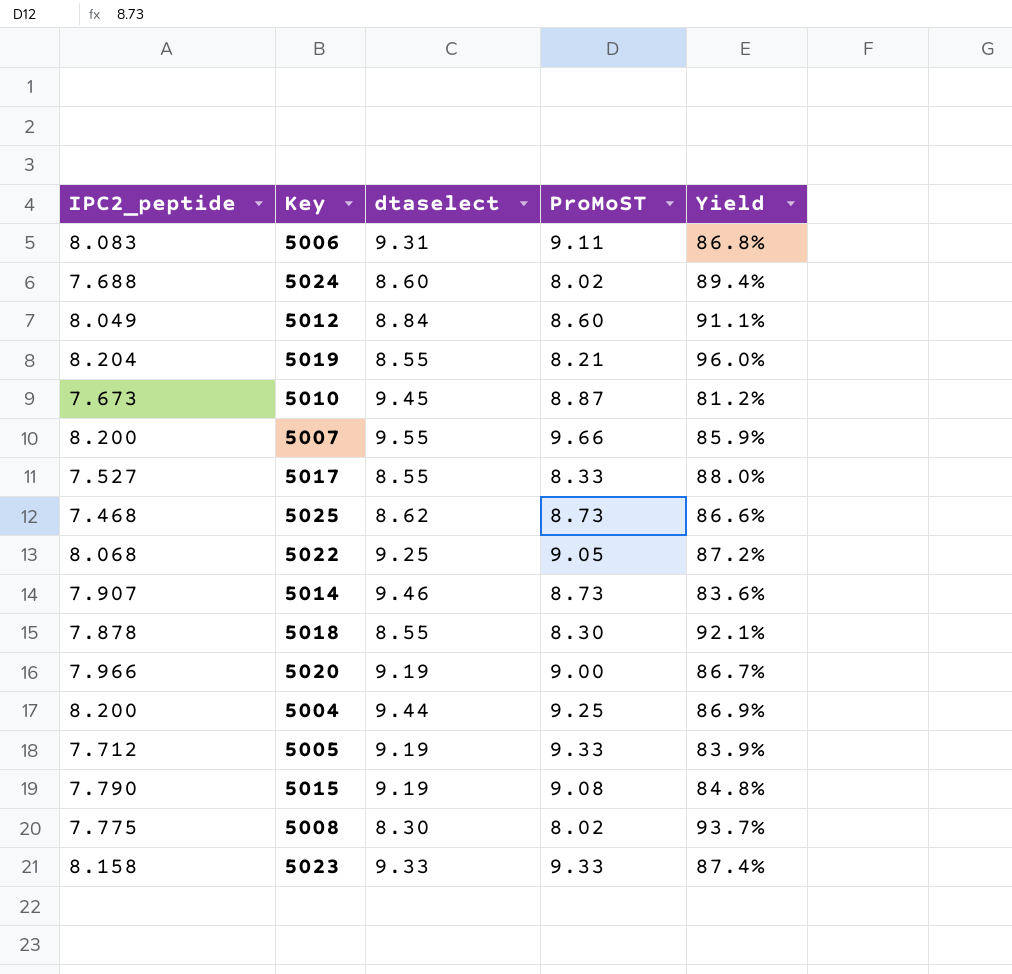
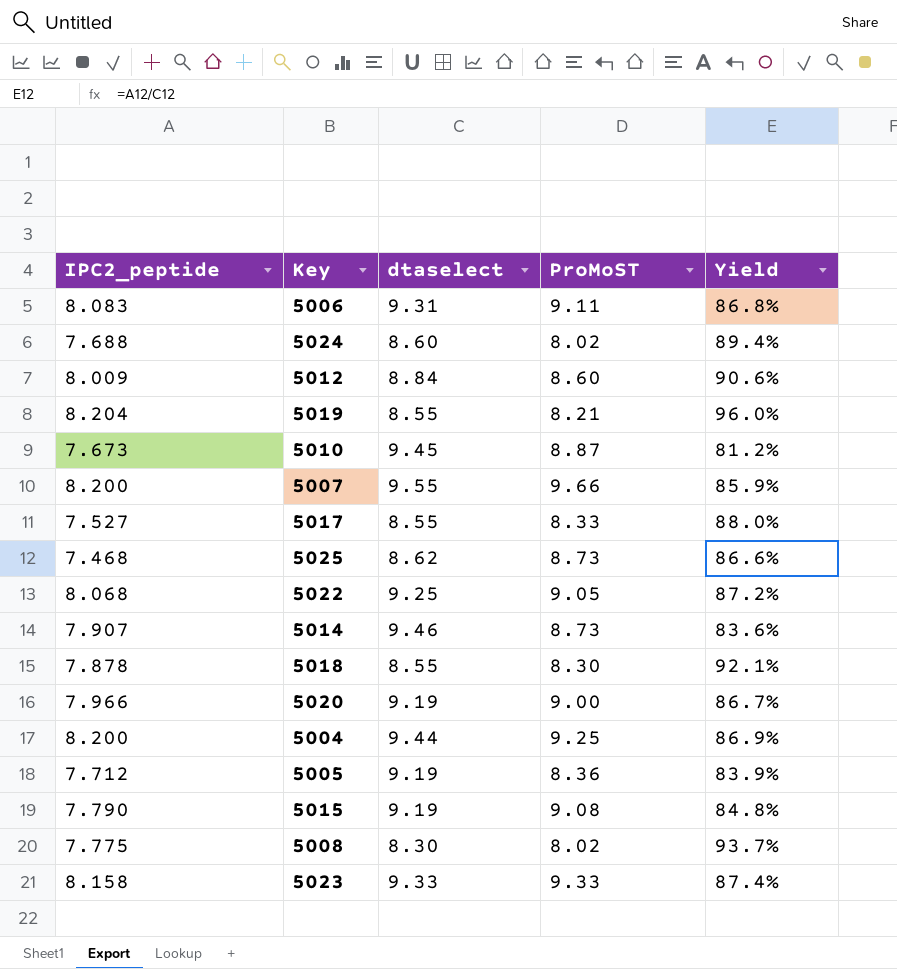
5012 | IPC2_peptide: 8.049 -> 8.009
5012 | Yield: 91.1% -> 90.6%
5005 | ProMoST: 9.33 -> 8.36

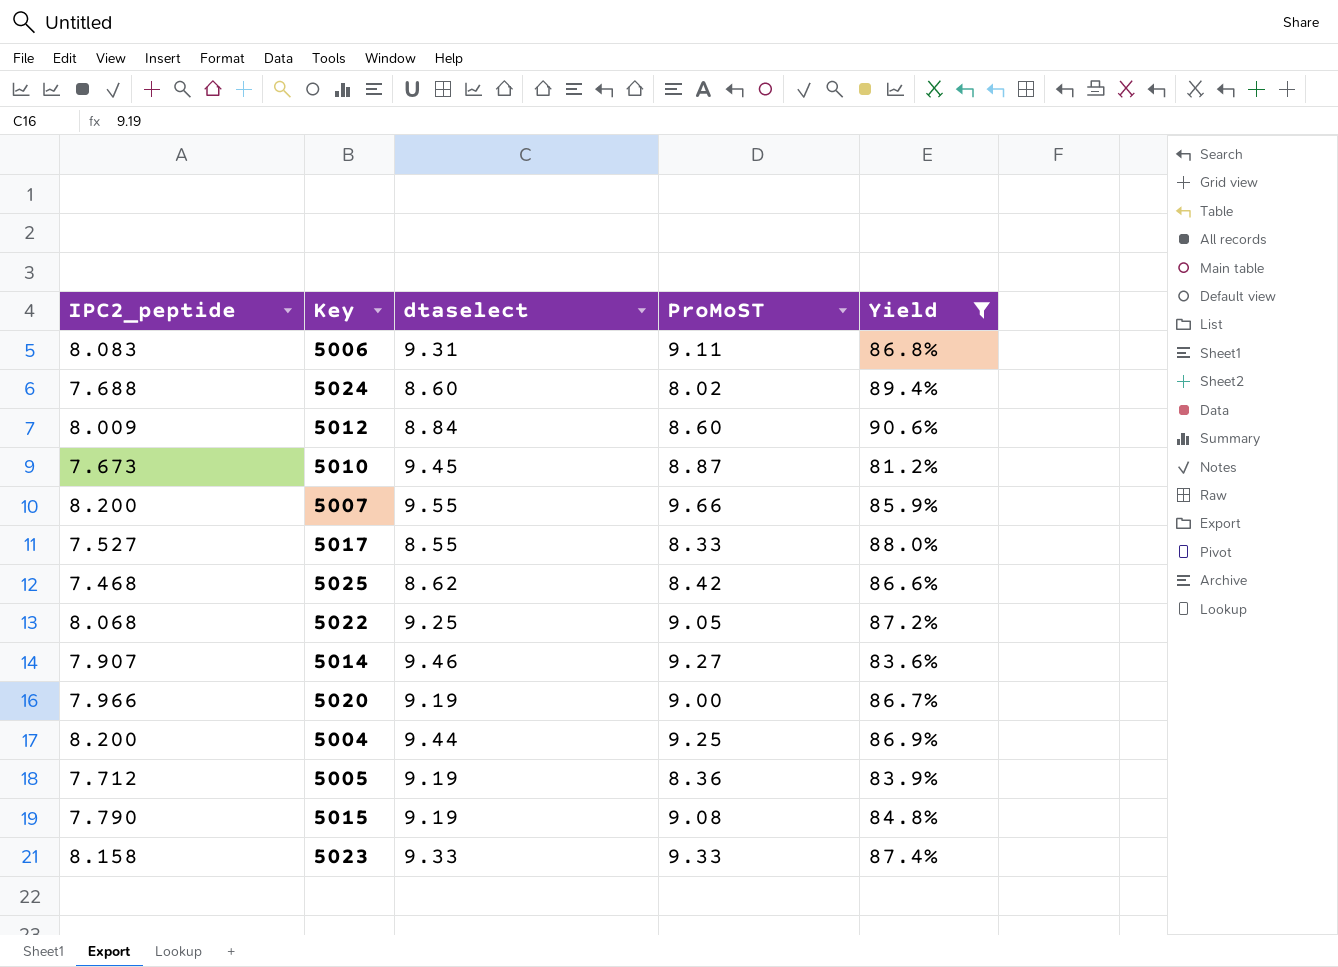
filter: none -> Yield <= 90.6%
5025 | ProMoST: 8.73 -> 8.42
5014 | ProMoST: 8.73 -> 9.27

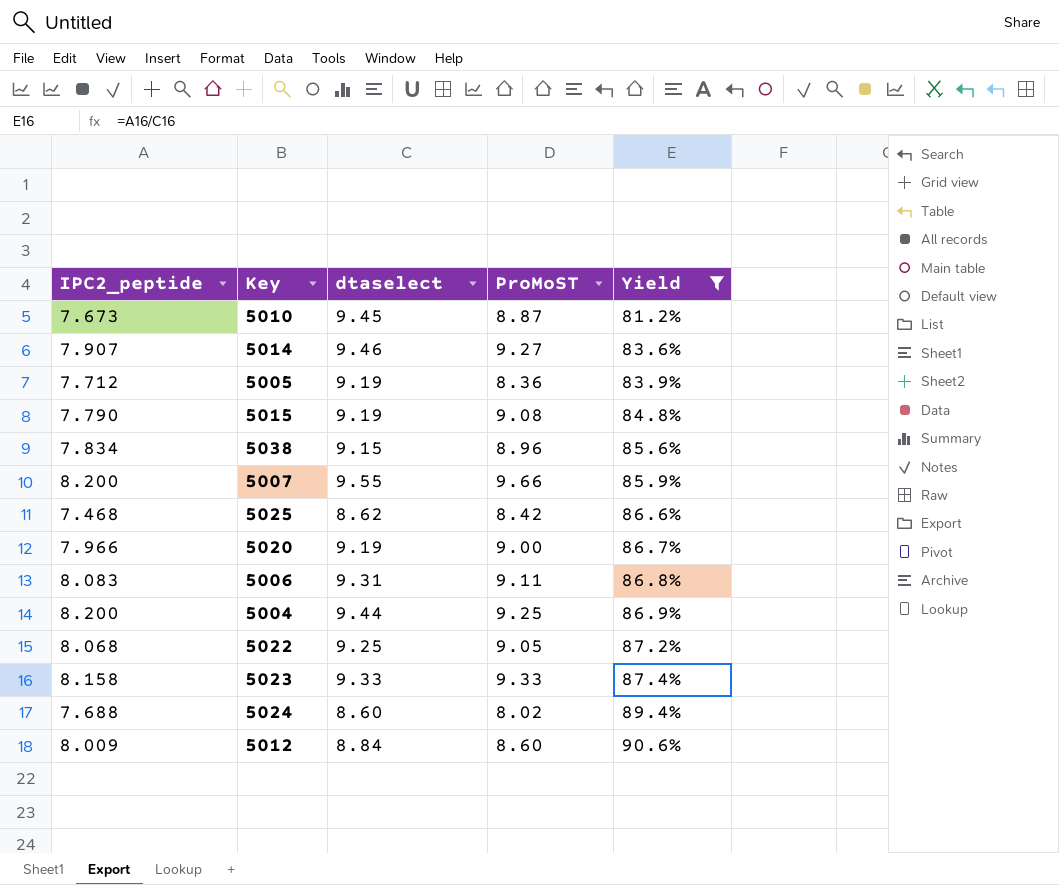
row order: none -> Yield ascending
row 5017: 7.527 | 8.55 | 8.33 | 88.0% -> none
row 5038: none -> 7.834 | 9.15 | 8.96 | 85.6%

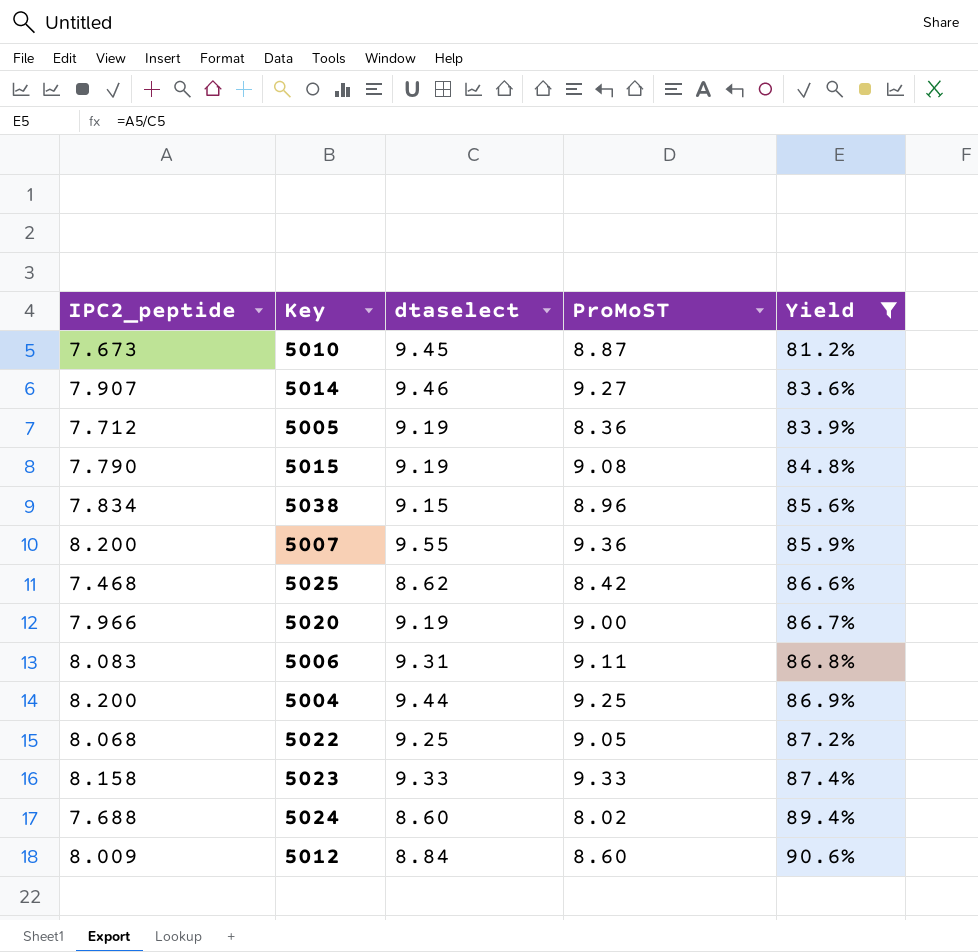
5007 | ProMoST: 9.66 -> 9.36

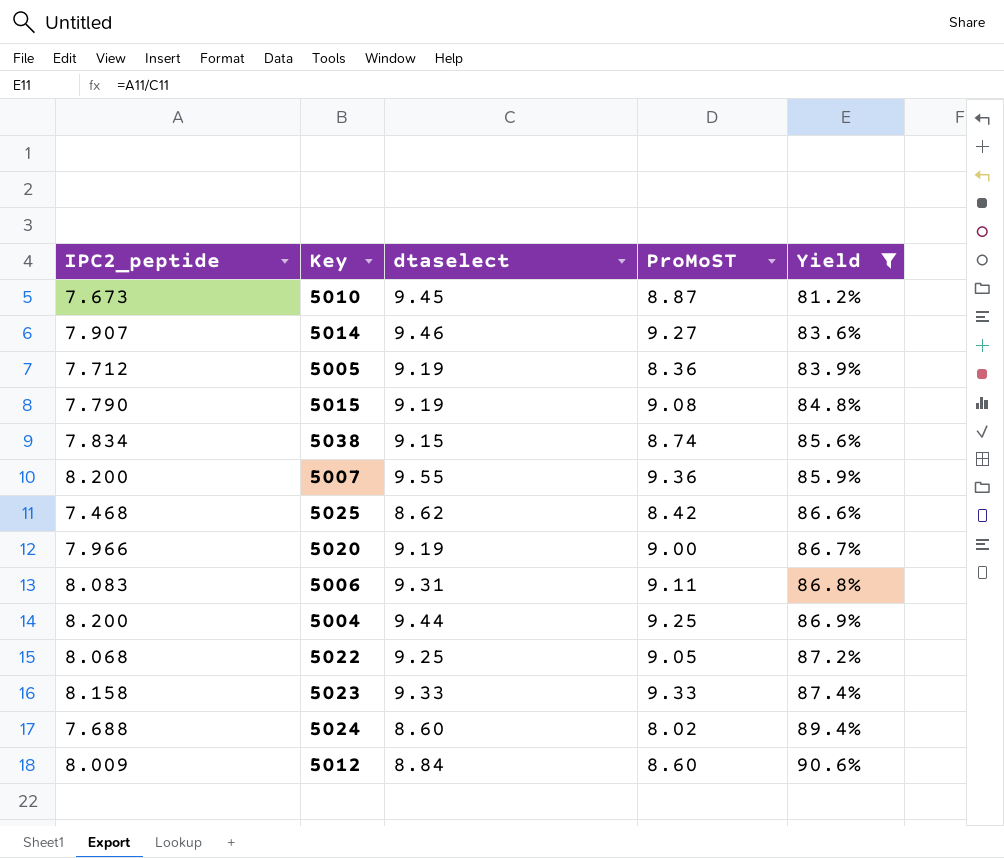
5038 | ProMoST: 8.96 -> 8.74

